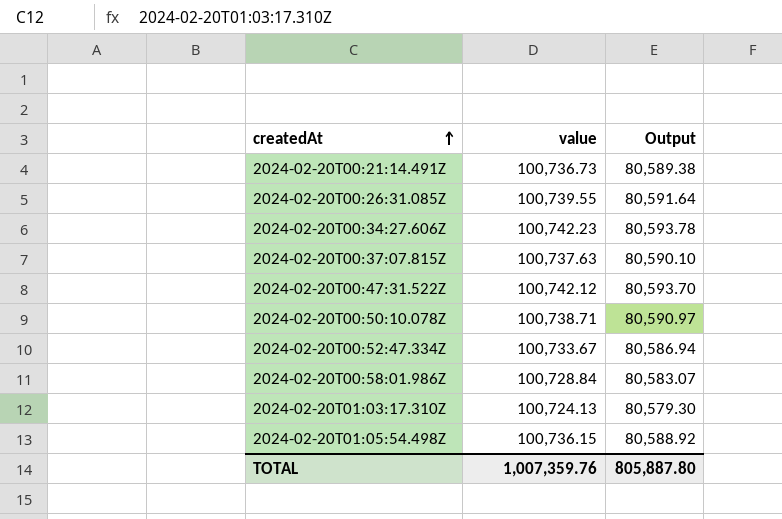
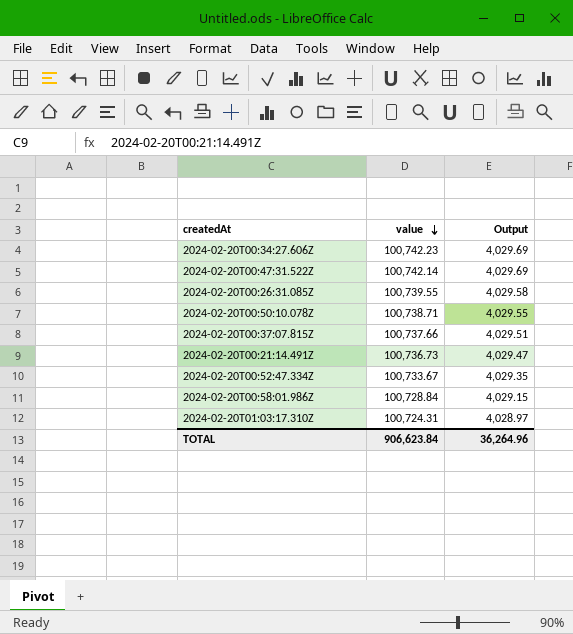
row order: createdAt ascending -> value descending
column Output | formula: [value] * 0.8 -> [value] * 0.04
row 2024-02-20T01:05:54.498Z: 100,736.15 | 80,588.92 -> none
2024-02-20T00:47:31.522Z | value: 100,742.12 -> 100,742.14
2024-02-20T00:37:07.815Z | value: 100,737.63 -> 100,737.66
2024-02-20T01:03:17.310Z | value: 100,724.13 -> 100,724.31
TOTAL | value: 1,007,359.76 -> 906,623.84
TOTAL | Output: 805,887.80 -> 36,264.96

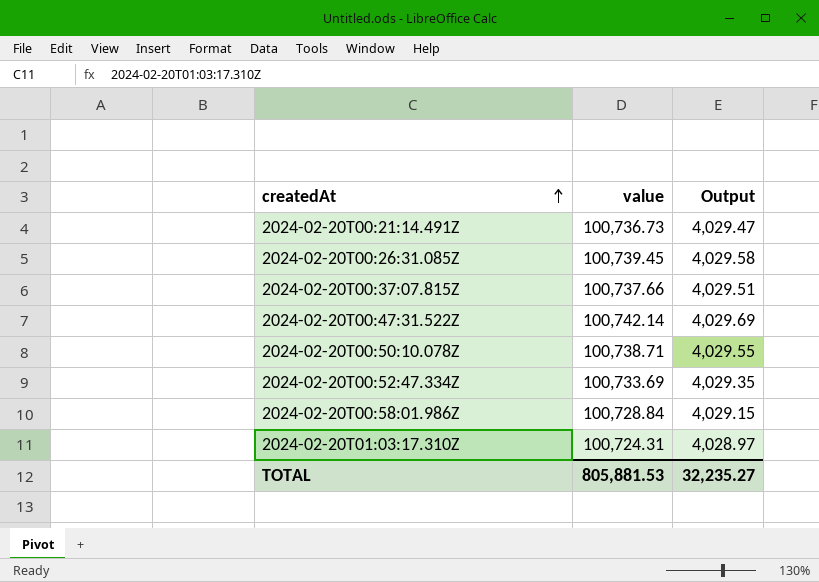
row order: value descending -> createdAt ascending
row 2024-02-20T00:34:27.606Z: 100,742.23 | 4,029.69 -> none
2024-02-20T00:26:31.085Z | value: 100,739.55 -> 100,739.45
2024-02-20T00:52:47.334Z | value: 100,733.67 -> 100,733.69
TOTAL | value: 906,623.84 -> 805,881.53
TOTAL | Output: 36,264.96 -> 32,235.27

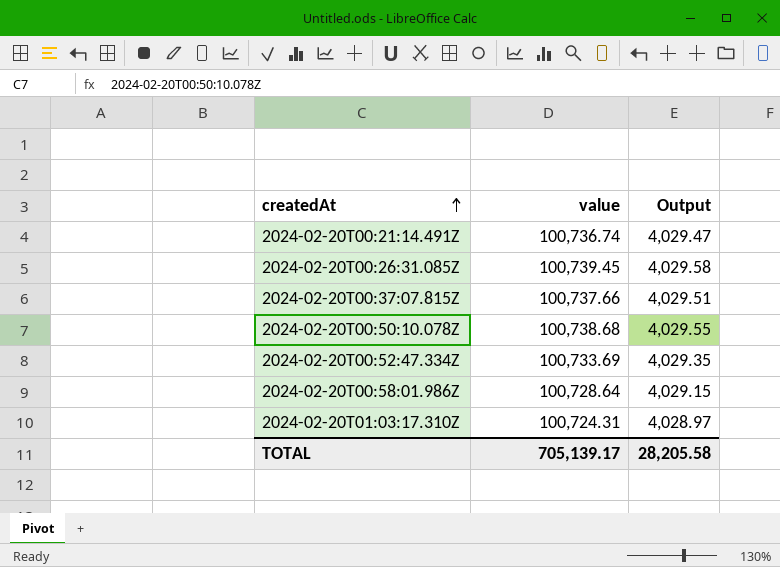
row 2024-02-20T00:47:31.522Z: 100,742.14 | 4,029.69 -> none
2024-02-20T00:21:14.491Z | value: 100,736.73 -> 100,736.74
2024-02-20T00:50:10.078Z | value: 100,738.71 -> 100,738.68
2024-02-20T00:58:01.986Z | value: 100,728.84 -> 100,728.64
TOTAL | value: 805,881.53 -> 705,139.17
TOTAL | Output: 32,235.27 -> 28,205.58

